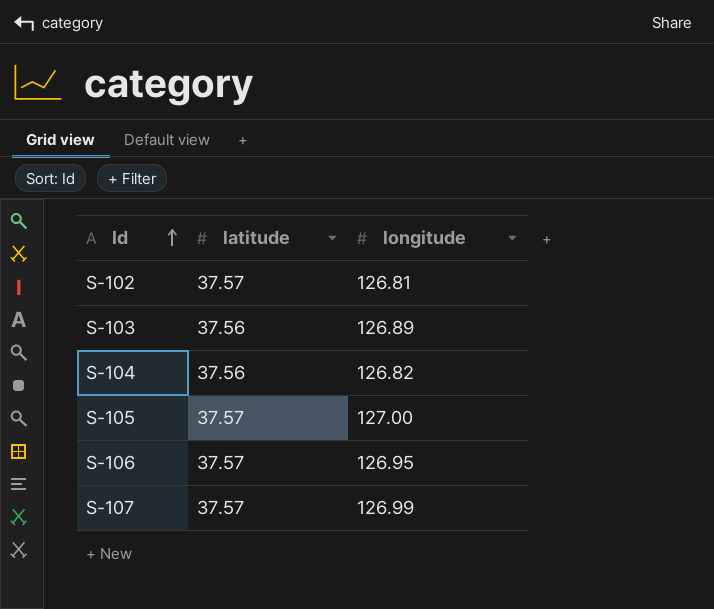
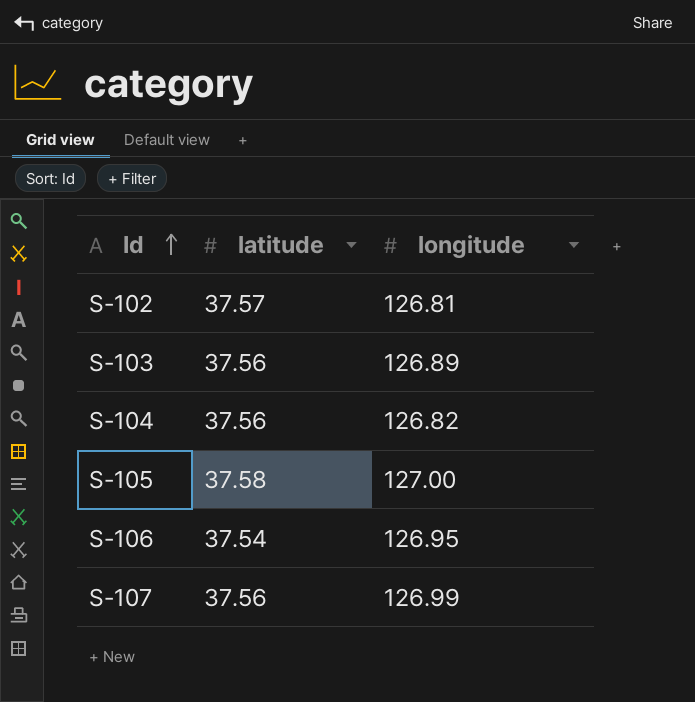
S-105 | latitude: 37.57 -> 37.58
S-106 | latitude: 37.57 -> 37.54
S-107 | latitude: 37.57 -> 37.56

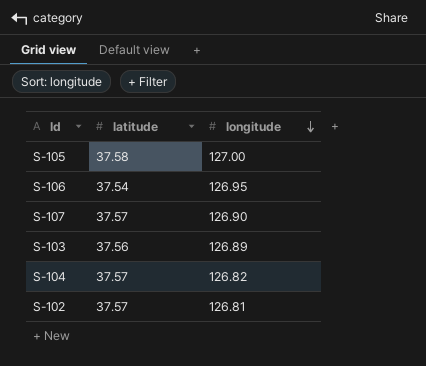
row order: Id ascending -> longitude descending
S-107 | latitude: 37.56 -> 37.57
S-107 | longitude: 126.99 -> 126.90
S-104 | latitude: 37.56 -> 37.57

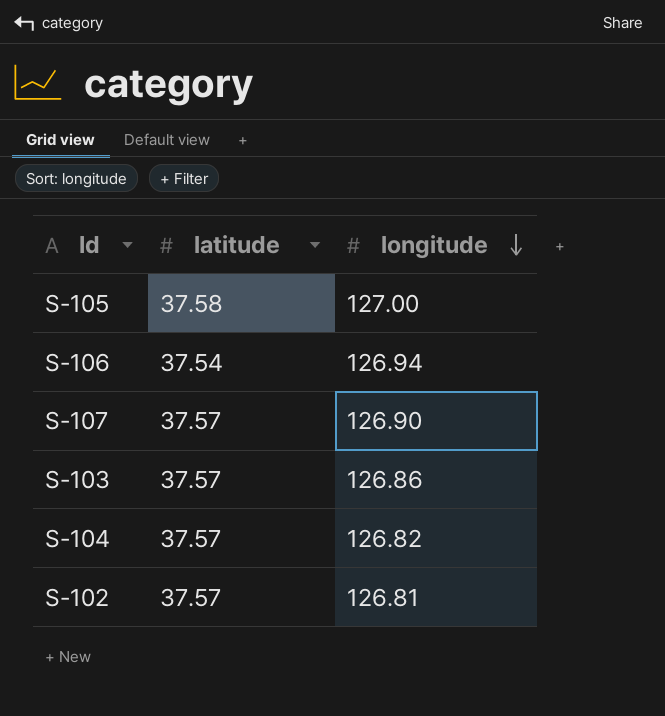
S-106 | longitude: 126.95 -> 126.94
S-103 | latitude: 37.56 -> 37.57
S-103 | longitude: 126.89 -> 126.86

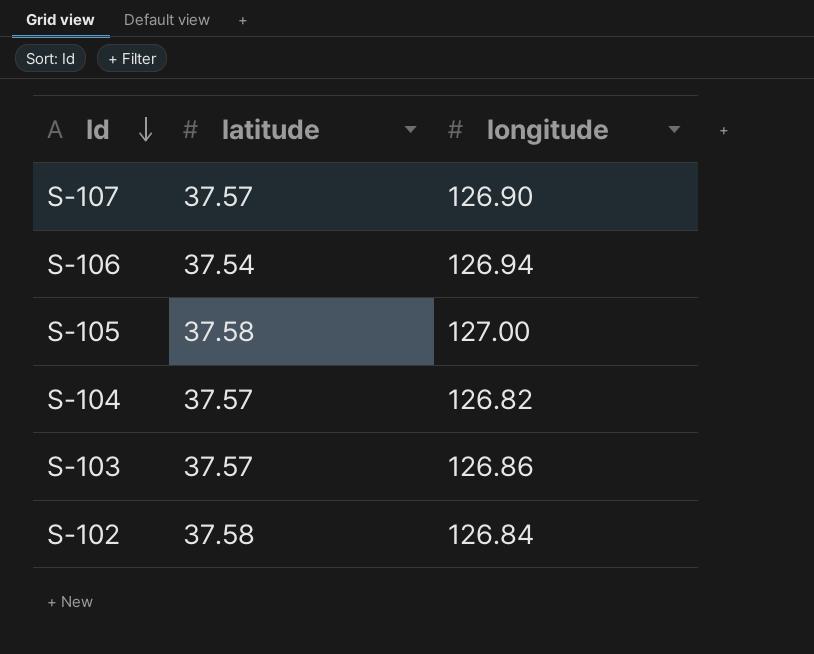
row order: longitude descending -> Id descending
S-102 | latitude: 37.57 -> 37.58
S-102 | longitude: 126.81 -> 126.84

